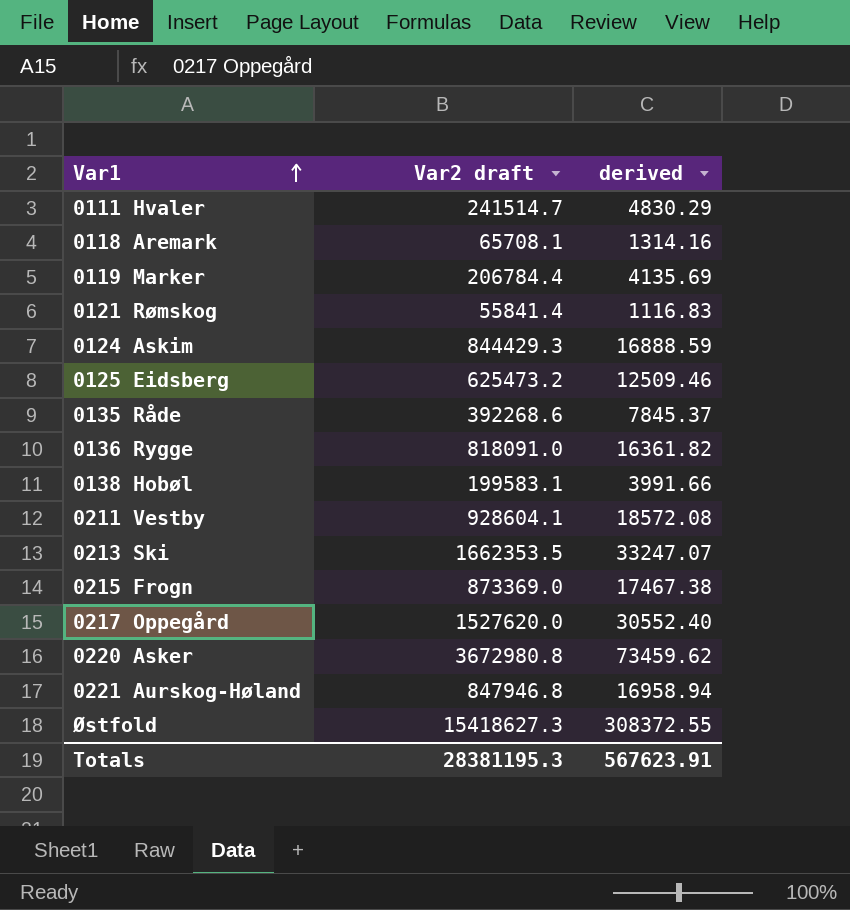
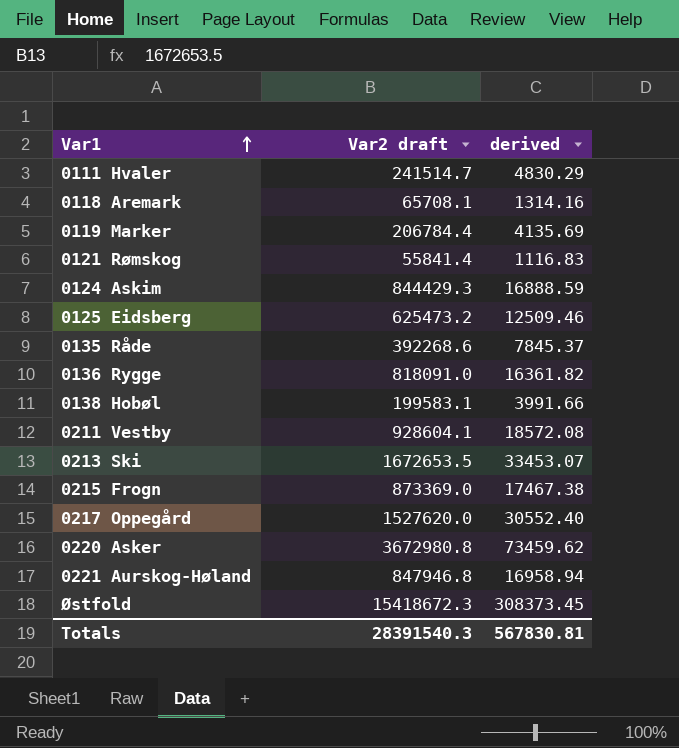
0213 Ski | Var2 draft: 1662353.5 -> 1672653.5
0213 Ski | derived: 33247.07 -> 33453.07
Østfold | Var2 draft: 15418627.3 -> 15418672.3
Østfold | derived: 308372.55 -> 308373.45
Totals | Var2 draft: 28381195.3 -> 28391540.3
Totals | derived: 567623.91 -> 567830.81

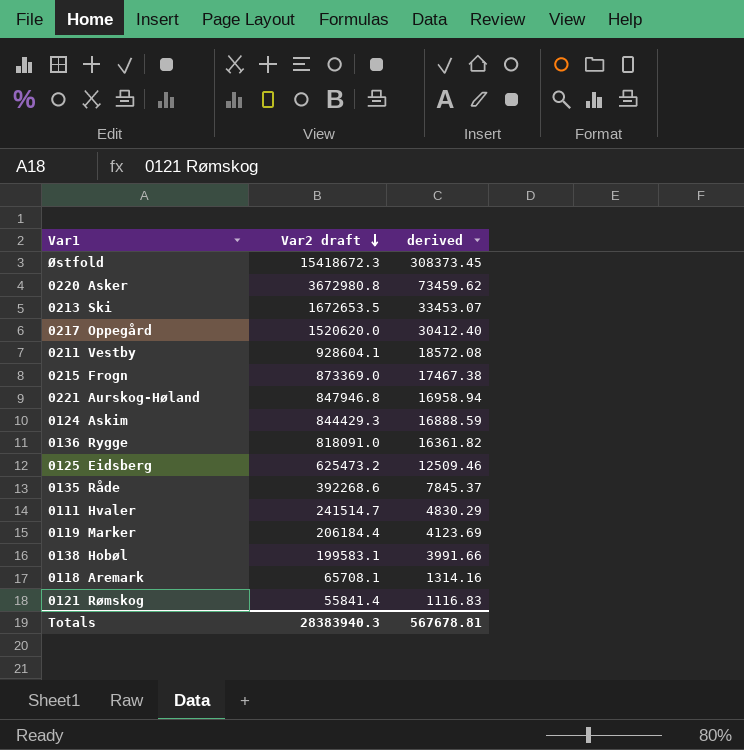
row order: Var1 ascending -> Var2 draft descending
0217 Oppegård | Var2 draft: 1527620.0 -> 1520620.0
0217 Oppegård | derived: 30552.40 -> 30412.40
0119 Marker | Var2 draft: 206784.4 -> 206184.4
0119 Marker | derived: 4135.69 -> 4123.69
Totals | Var2 draft: 28391540.3 -> 28383940.3
Totals | derived: 567830.81 -> 567678.81

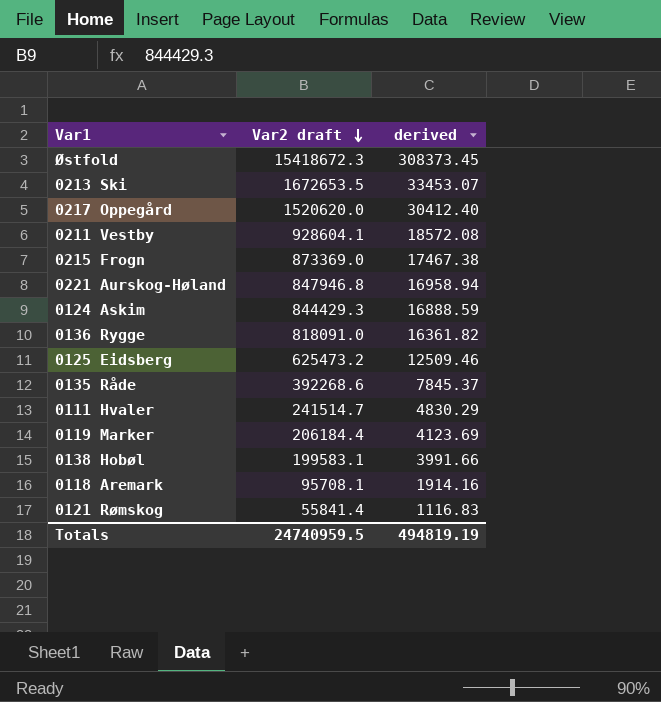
row 0220 Asker: 3672980.8 | 73459.62 -> none
0118 Aremark | Var2 draft: 65708.1 -> 95708.1
0118 Aremark | derived: 1314.16 -> 1914.16
Totals | Var2 draft: 28383940.3 -> 24740959.5
Totals | derived: 567678.81 -> 494819.19

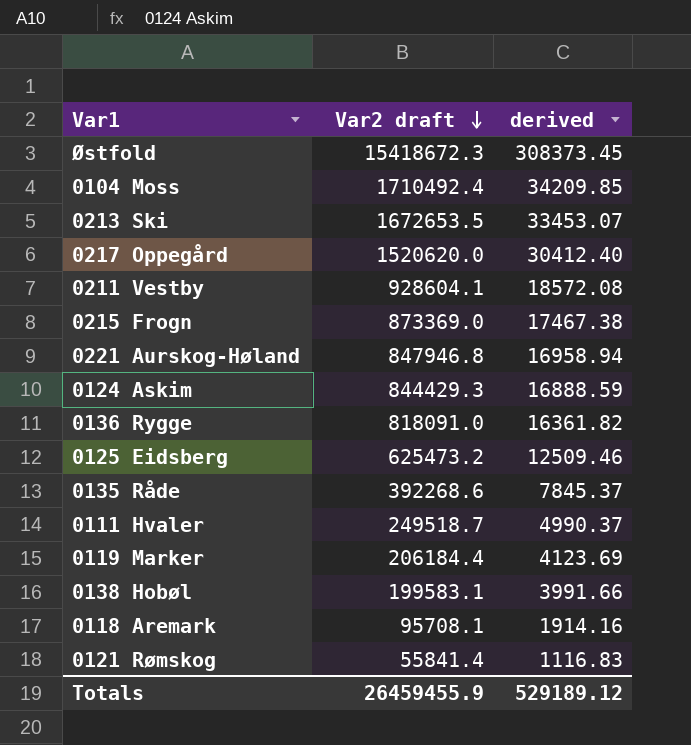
row 0104 Moss: none -> 1710492.4 | 34209.85
0111 Hvaler | Var2 draft: 241514.7 -> 249518.7
0111 Hvaler | derived: 4830.29 -> 4990.37
Totals | Var2 draft: 24740959.5 -> 26459455.9
Totals | derived: 494819.19 -> 529189.12

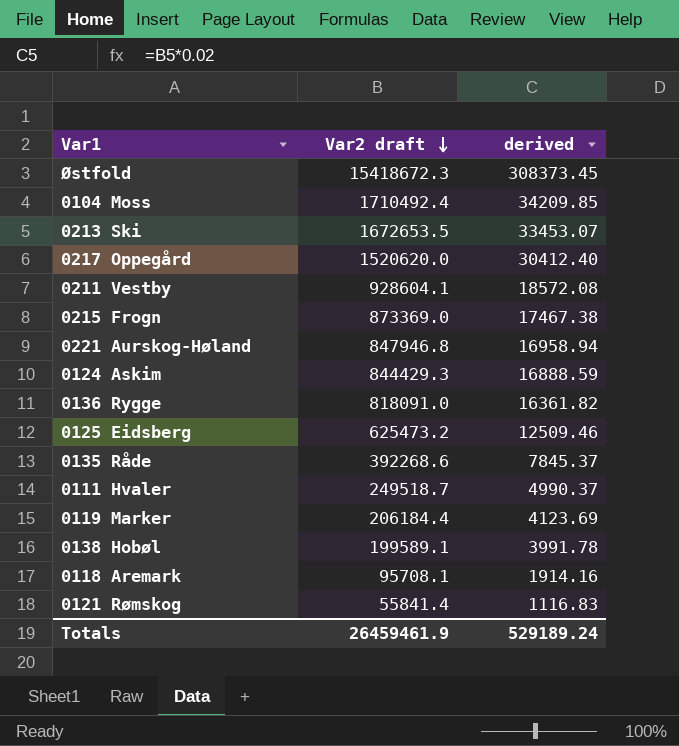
0138 Hobøl | Var2 draft: 199583.1 -> 199589.1
0138 Hobøl | derived: 3991.66 -> 3991.78
Totals | Var2 draft: 26459455.9 -> 26459461.9
Totals | derived: 529189.12 -> 529189.24

